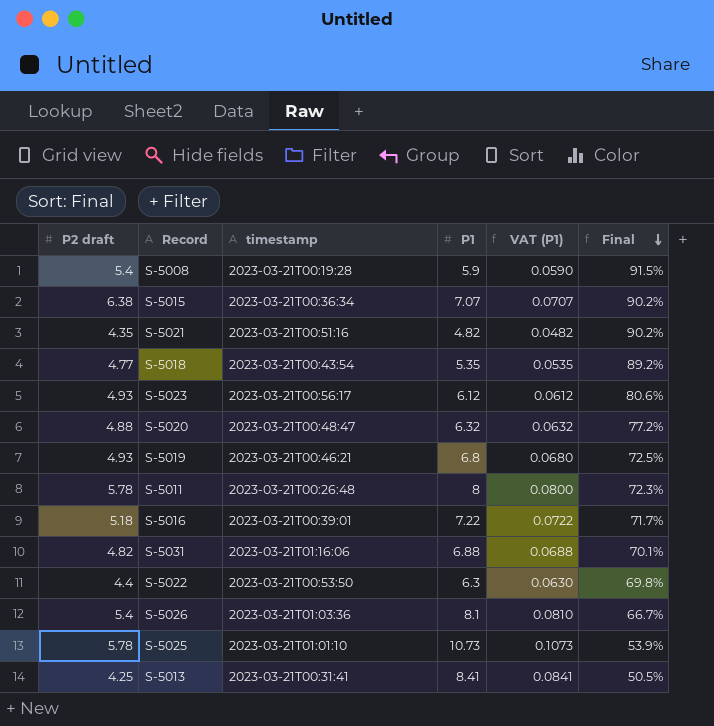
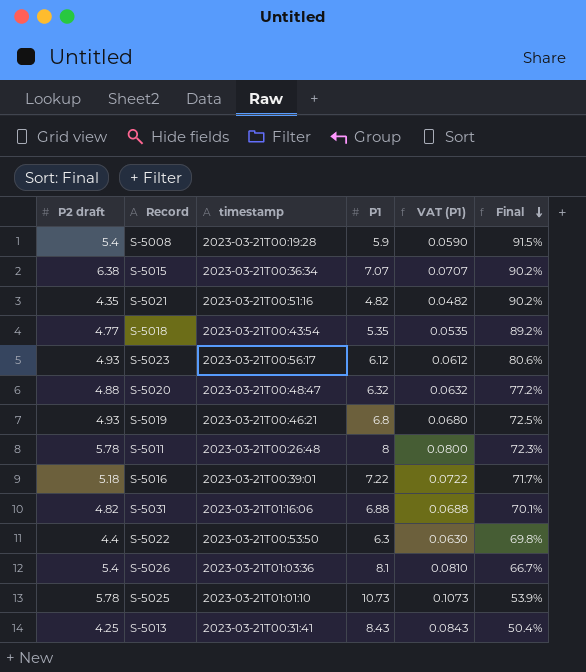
S-5013 | P1: 8.41 -> 8.43
S-5013 | VAT (P1): 0.0841 -> 0.0843
S-5013 | Final: 50.5% -> 50.4%

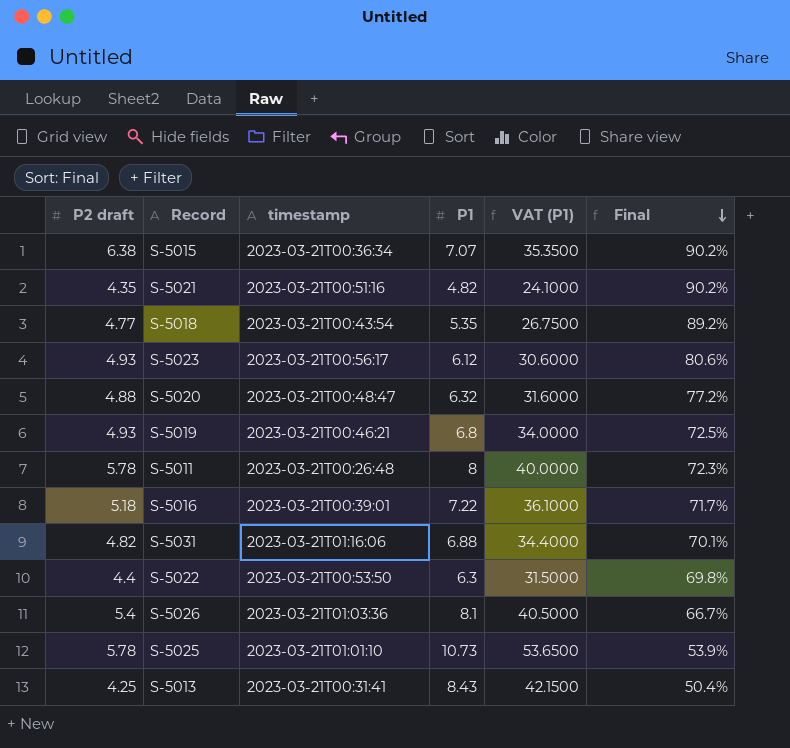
column VAT (P1) | formula: [P1] * 0.01 -> [P1] * 5
row S-5008: 5.4 | 2023-03-21T00:19:28 | 5.9 | 0.0590 | 91.5% -> none

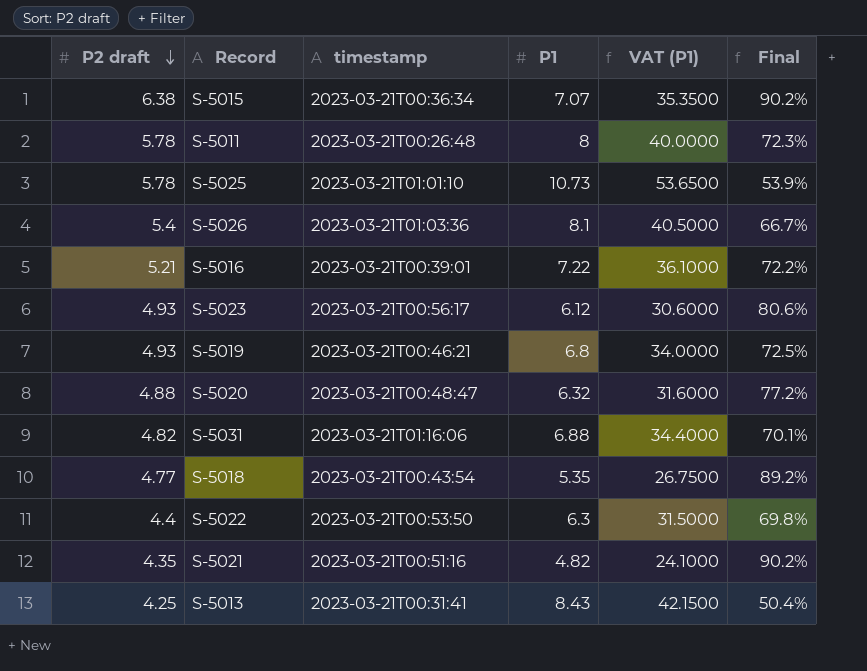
row order: Final descending -> P2 draft descending
S-5016 | P2 draft: 5.18 -> 5.21
S-5016 | Final: 71.7% -> 72.2%

